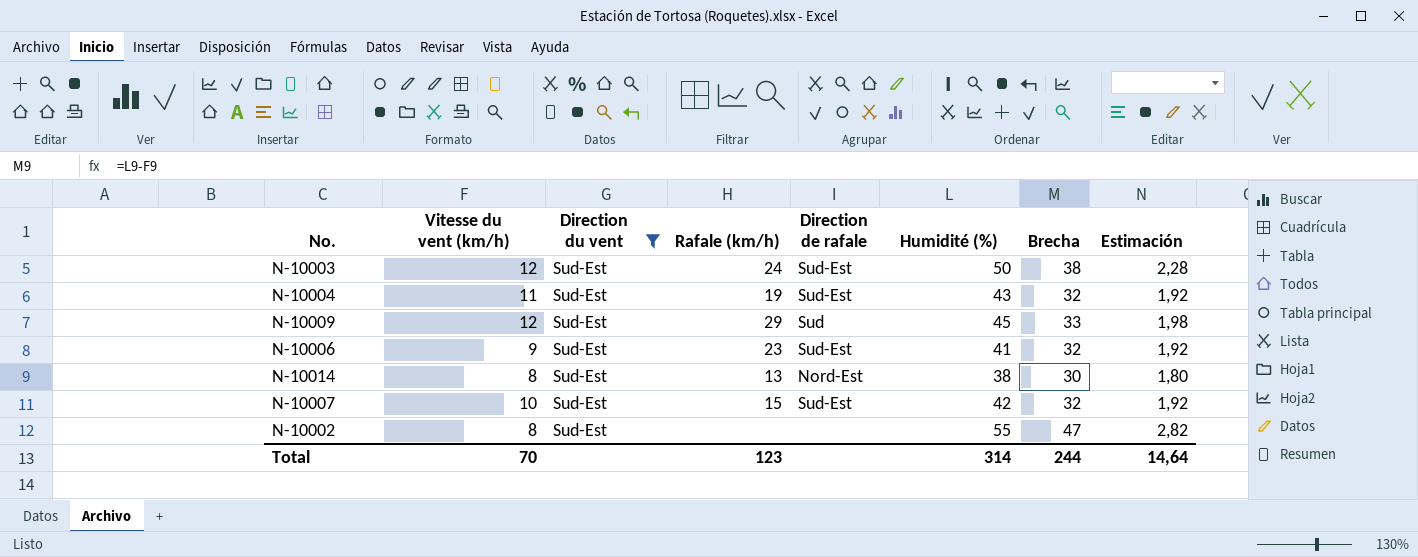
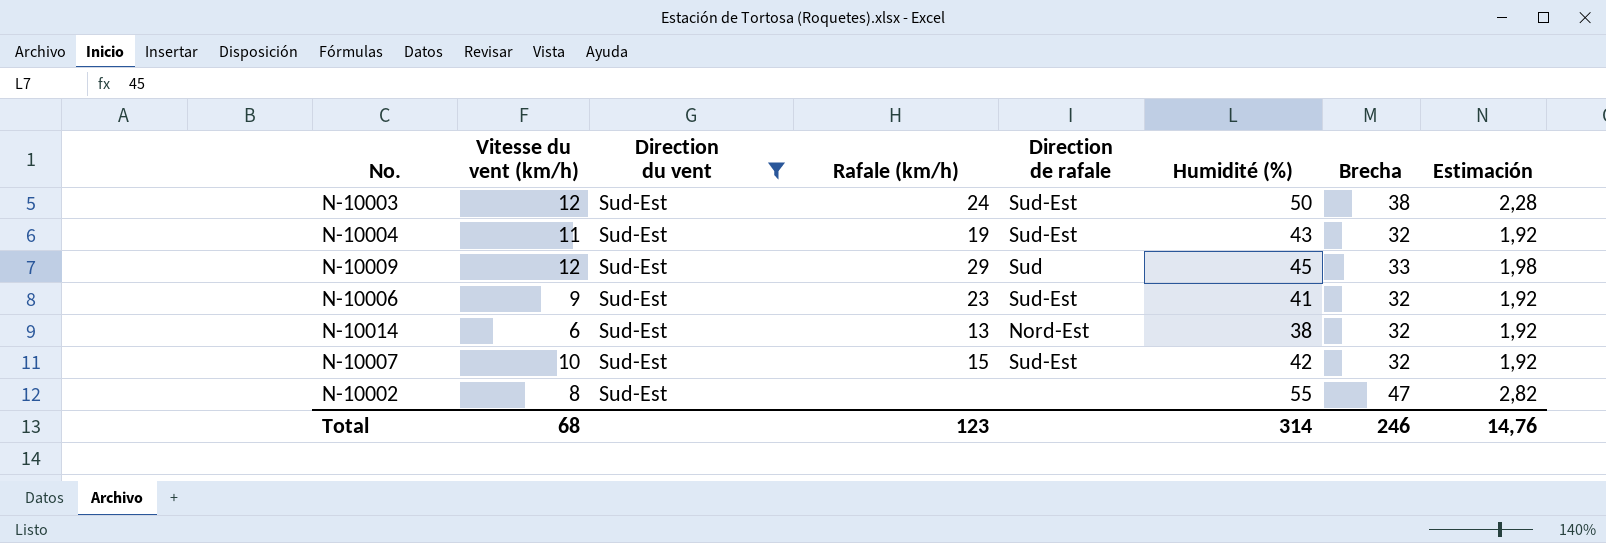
N-10014 | Vitesse du vent (km/h): 8 -> 6
N-10014 | Brecha: 30 -> 32
N-10014 | Estimación: 1,80 -> 1,92
Total | Vitesse du vent (km/h): 70 -> 68
Total | Brecha: 244 -> 246
Total | Estimación: 14,64 -> 14,76

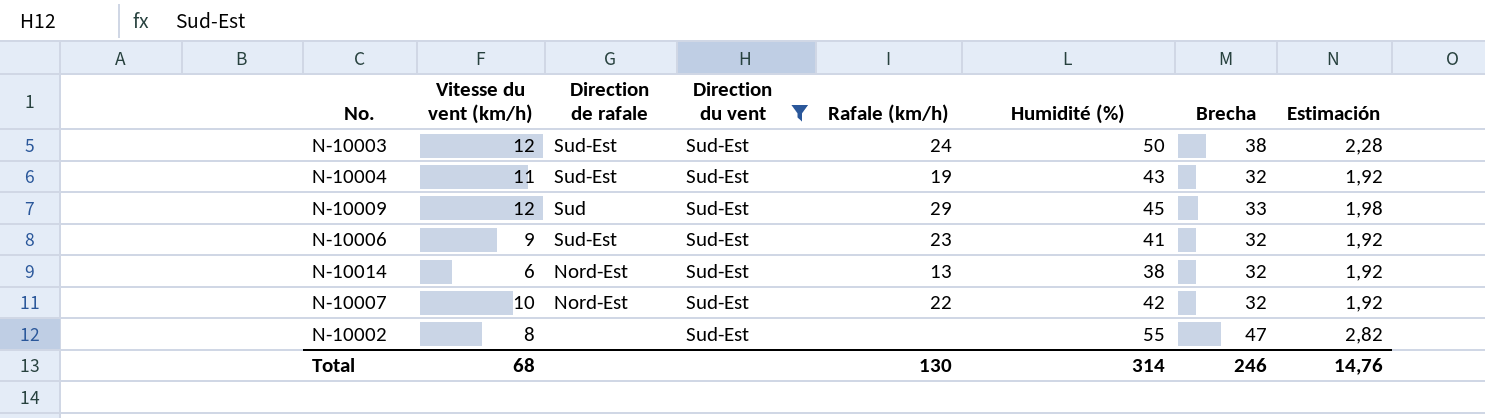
column Direction de rafale | position: 5 -> 3
N-10007 | Direction de rafale: Sud-Est -> Nord-Est
N-10007 | Rafale (km/h): 15 -> 22
Total | Rafale (km/h): 123 -> 130

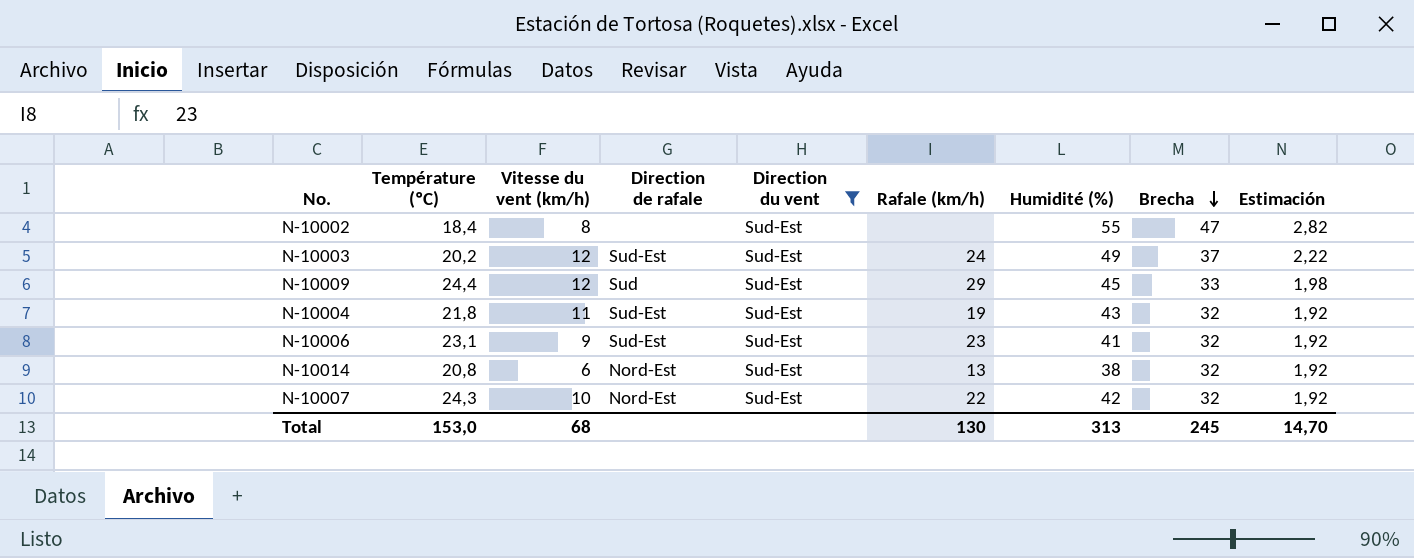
row order: none -> Brecha descending
column Température (ºC) | position: none -> 2
N-10003 | Humidité (%): 50 -> 49
N-10003 | Brecha: 38 -> 37
N-10003 | Estimación: 2,28 -> 2,22
Total | Humidité (%): 314 -> 313
Total | Brecha: 246 -> 245
Total | Estimación: 14,76 -> 14,70

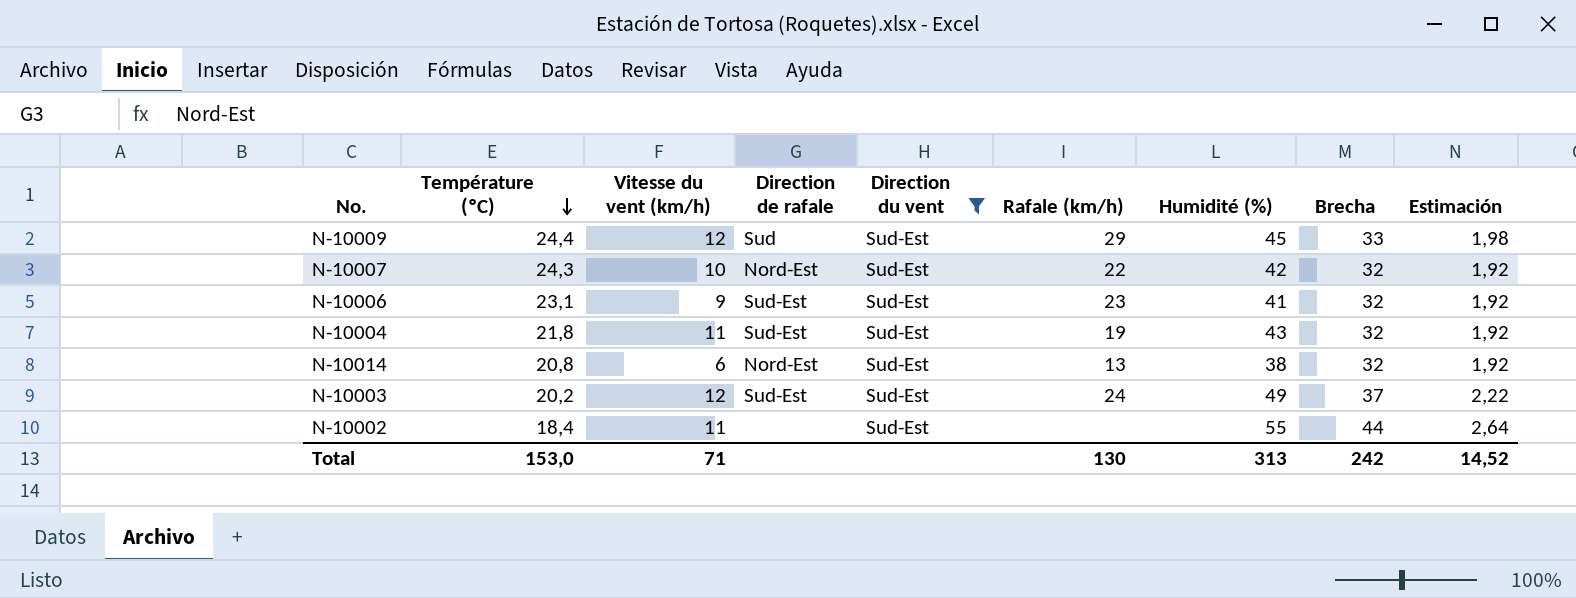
row order: Brecha descending -> Température (ºC) descending
N-10002 | Vitesse du vent (km/h): 8 -> 11
N-10002 | Brecha: 47 -> 44
N-10002 | Estimación: 2,82 -> 2,64
Total | Vitesse du vent (km/h): 68 -> 71
Total | Brecha: 245 -> 242
Total | Estimación: 14,70 -> 14,52

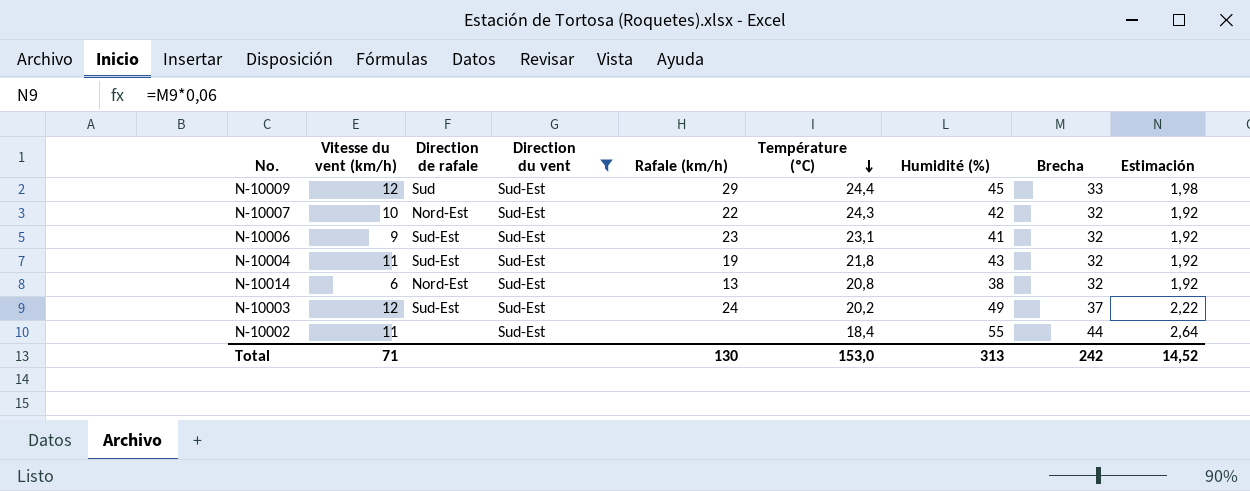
column Température (ºC) | position: 2 -> 6

